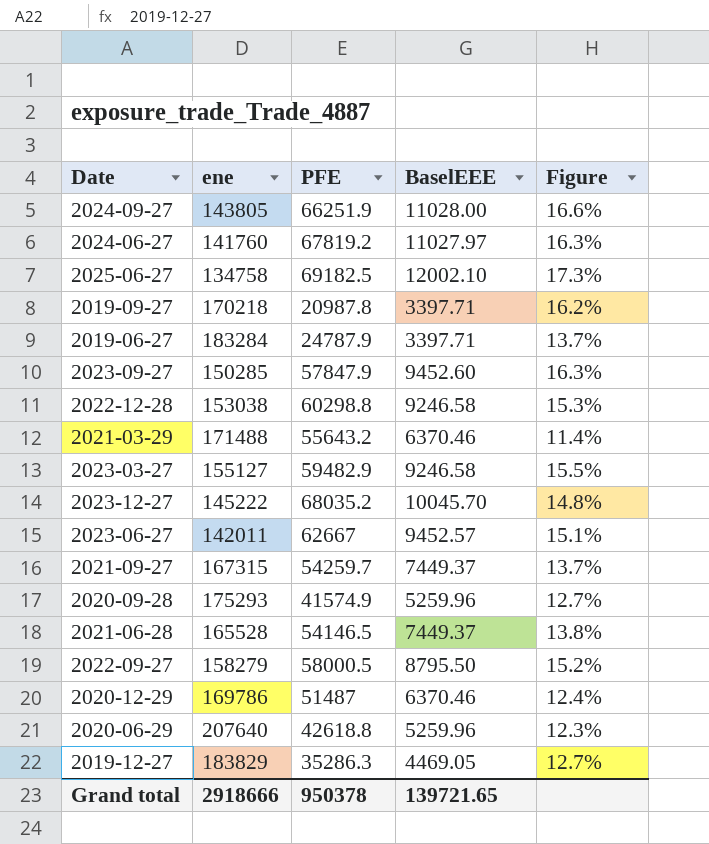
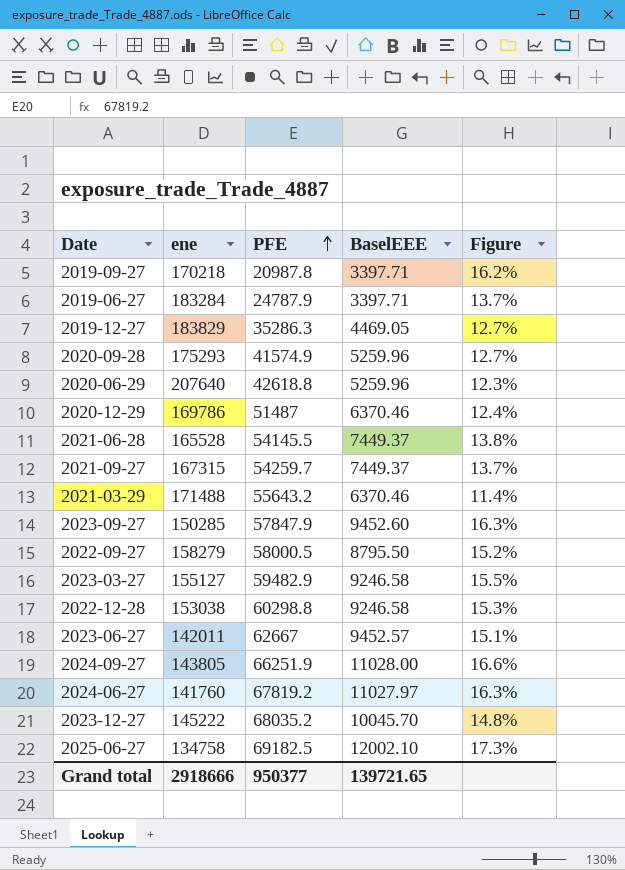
row order: none -> PFE ascending
2021-06-28 | PFE: 54146.5 -> 54145.5
Grand total | PFE: 950378 -> 950377

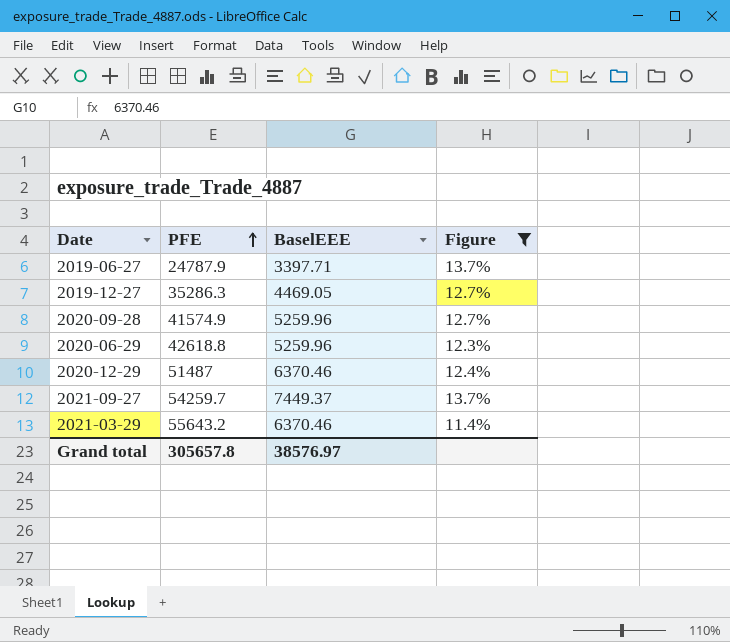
filter: none -> Figure <= 13.7%
column ene | position: 2 -> none
Grand total | PFE: 950377 -> 305657.8
Grand total | BaselEEE: 139721.65 -> 38576.97

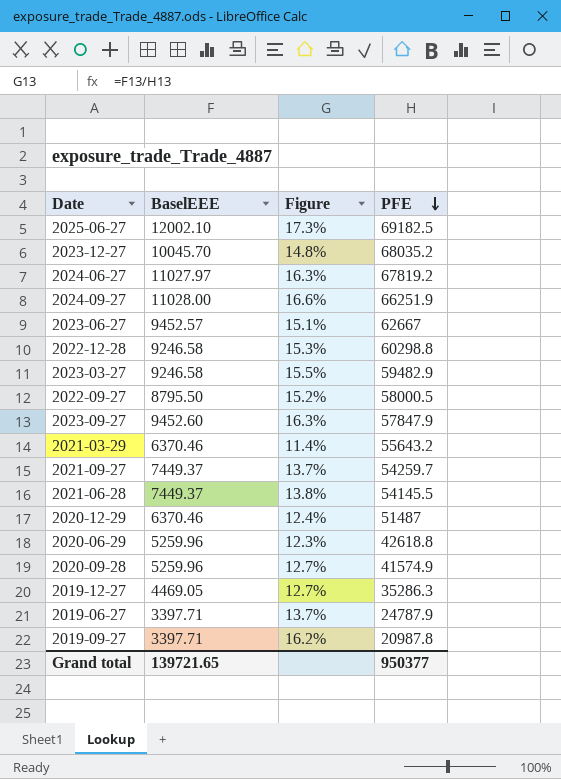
filter: Figure <= 13.7% -> none
row order: PFE ascending -> PFE descending
column PFE | position: 2 -> 4
Grand total | BaselEEE: 38576.97 -> 139721.65
Grand total | PFE: 305657.8 -> 950377

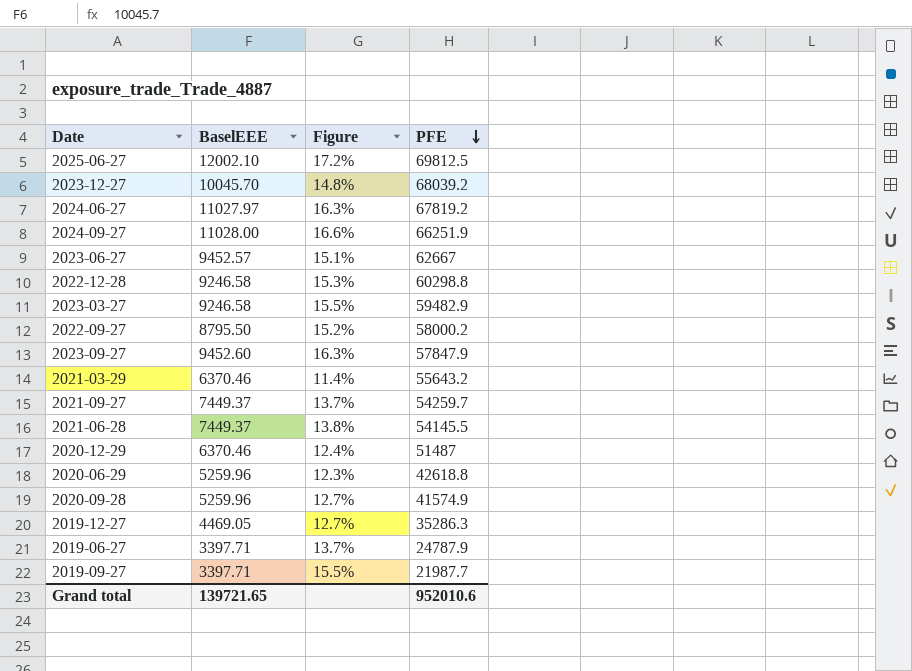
2025-06-27 | Figure: 17.3% -> 17.2%
2025-06-27 | PFE: 69182.5 -> 69812.5
2023-12-27 | PFE: 68035.2 -> 68039.2
2022-09-27 | PFE: 58000.5 -> 58000.2
2019-09-27 | Figure: 16.2% -> 15.5%
2019-09-27 | PFE: 20987.8 -> 21987.7
Grand total | PFE: 950377 -> 952010.6

